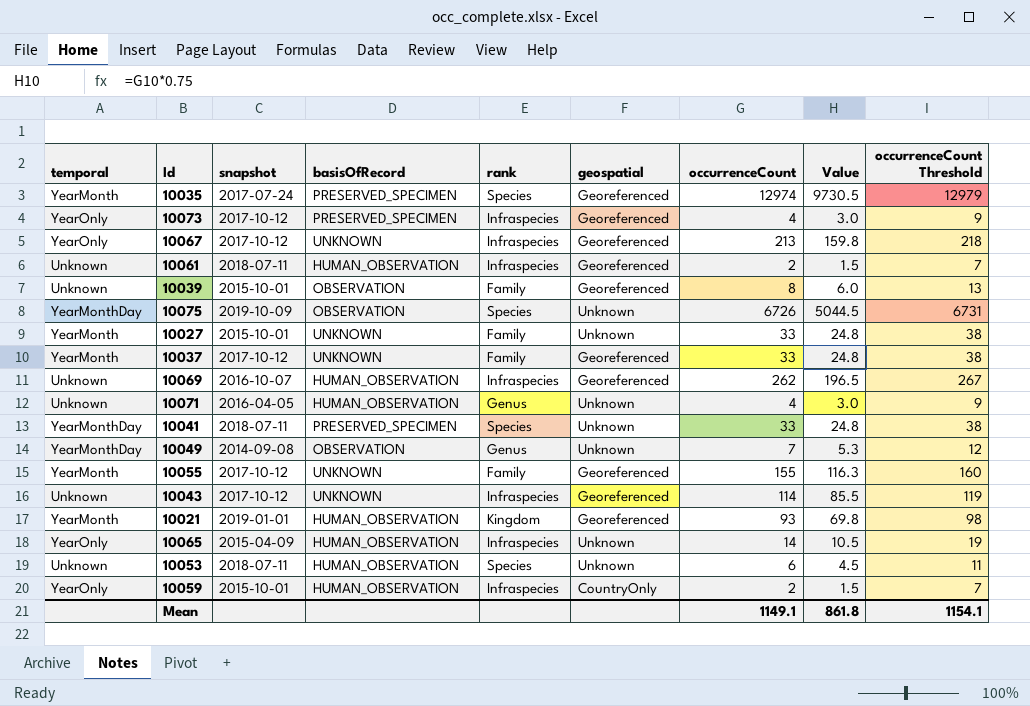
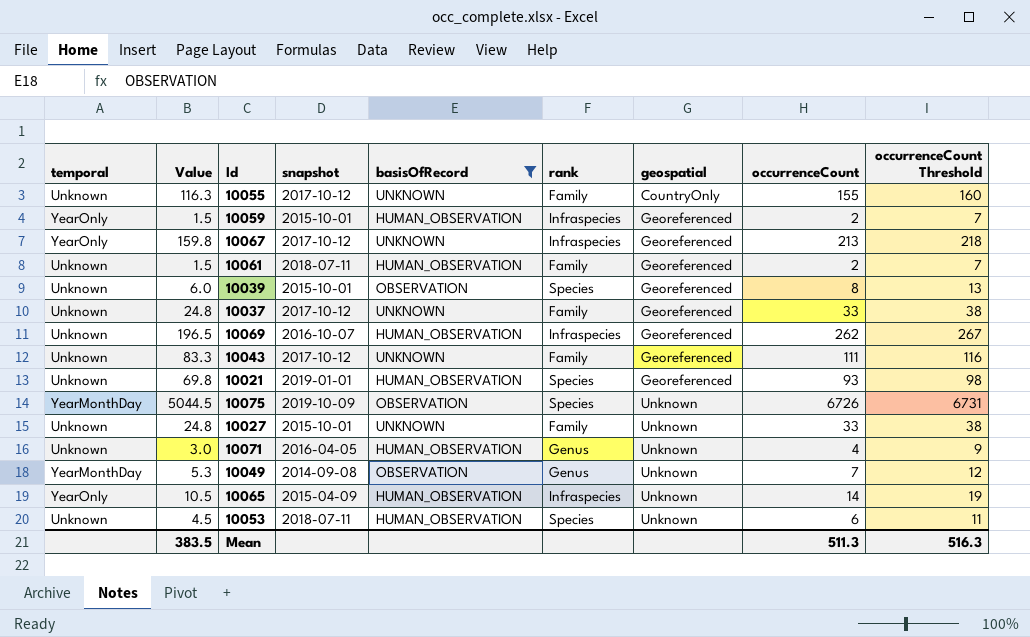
filter: none -> basisOfRecord != PRESERVED_SPECIMEN
row order: none -> geospatial ascending
column Value | position: 8 -> 2
10055 | temporal: YearMonth -> Unknown
10055 | geospatial: Georeferenced -> CountryOnly
10059 | geospatial: CountryOnly -> Georeferenced
10061 | rank: Infraspecies -> Family
10039 | rank: Family -> Species
10037 | temporal: YearMonth -> Unknown
10043 | Value: 85.5 -> 83.3
10043 | rank: Infraspecies -> Family
10043 | occurrenceCount: 114 -> 111
10043 | occurrenceCount Threshold: 119 -> 116
10021 | temporal: YearMonth -> Unknown
10021 | rank: Kingdom -> Species
10027 | temporal: YearMonth -> Unknown
Mean | Value: 861.8 -> 383.5
Mean | occurrenceCount: 1149.1 -> 511.3
Mean | occurrenceCount Threshold: 1154.1 -> 516.3

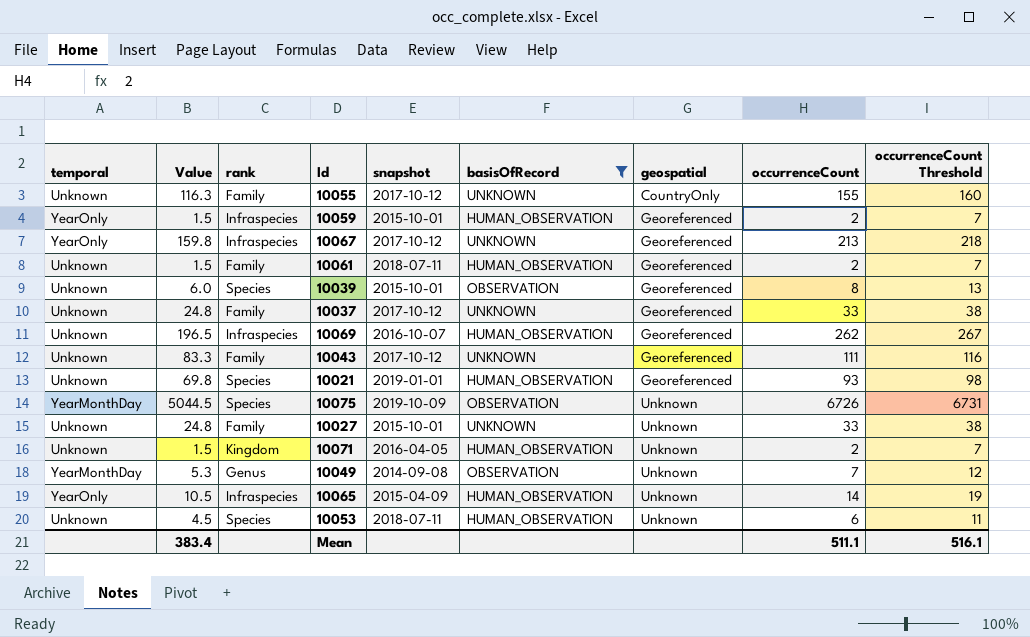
column rank | position: 6 -> 3
10071 | Value: 3.0 -> 1.5
10071 | rank: Genus -> Kingdom
10071 | occurrenceCount: 4 -> 2
10071 | occurrenceCount Threshold: 9 -> 7
Mean | Value: 383.5 -> 383.4
Mean | occurrenceCount: 511.3 -> 511.1
Mean | occurrenceCount Threshold: 516.3 -> 516.1

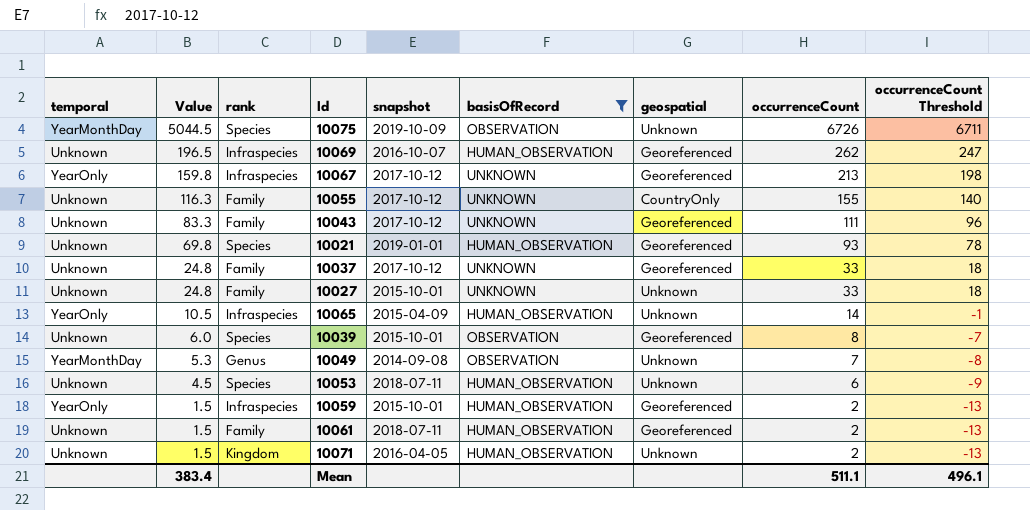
row order: geospatial ascending -> Value descending
column occurrenceCount Threshold | formula: [occurrenceCount] + 5 -> [occurrenceCount] - 15
Mean | occurrenceCount Threshold: 516.1 -> 496.1

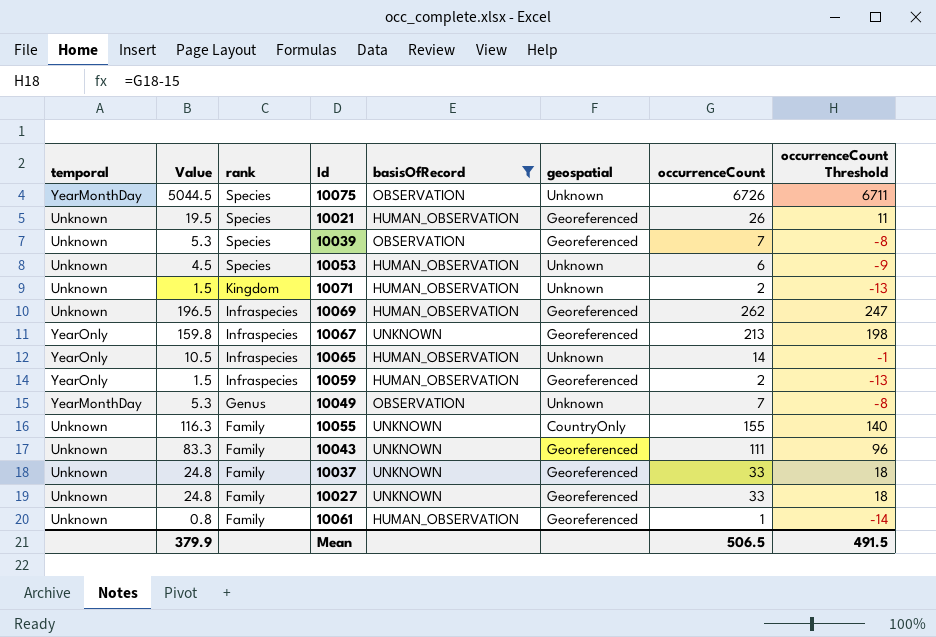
row order: Value descending -> rank descending
column snapshot | position: 5 -> none
10021 | Value: 69.8 -> 19.5
10021 | occurrenceCount: 93 -> 26
10021 | occurrenceCount Threshold: 78 -> 11
10039 | Value: 6.0 -> 5.3
10039 | occurrenceCount: 8 -> 7
10039 | occurrenceCount Threshold: -7 -> -8
10027 | geospatial: Unknown -> Georeferenced
10061 | Value: 1.5 -> 0.8
10061 | occurrenceCount: 2 -> 1
10061 | occurrenceCount Threshold: -13 -> -14
Mean | Value: 383.4 -> 379.9
Mean | occurrenceCount: 511.1 -> 506.5
Mean | occurrenceCount Threshold: 496.1 -> 491.5

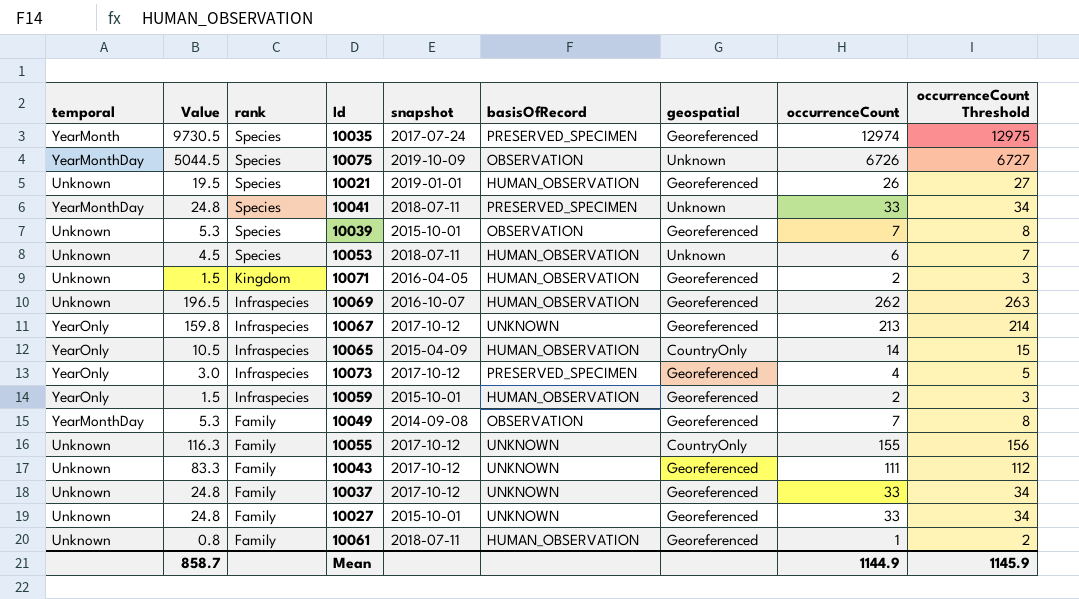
filter: basisOfRecord != PRESERVED_SPECIMEN -> none
column snapshot | position: none -> 5
column occurrenceCount Threshold | formula: [occurrenceCount] - 15 -> [occurrenceCount] + 1
10071 | geospatial: Unknown -> Georeferenced
10065 | geospatial: Unknown -> CountryOnly
10049 | rank: Genus -> Family
10049 | geospatial: Unknown -> Georeferenced
Mean | Value: 379.9 -> 858.7
Mean | occurrenceCount: 506.5 -> 1144.9
Mean | occurrenceCount Threshold: 491.5 -> 1145.9

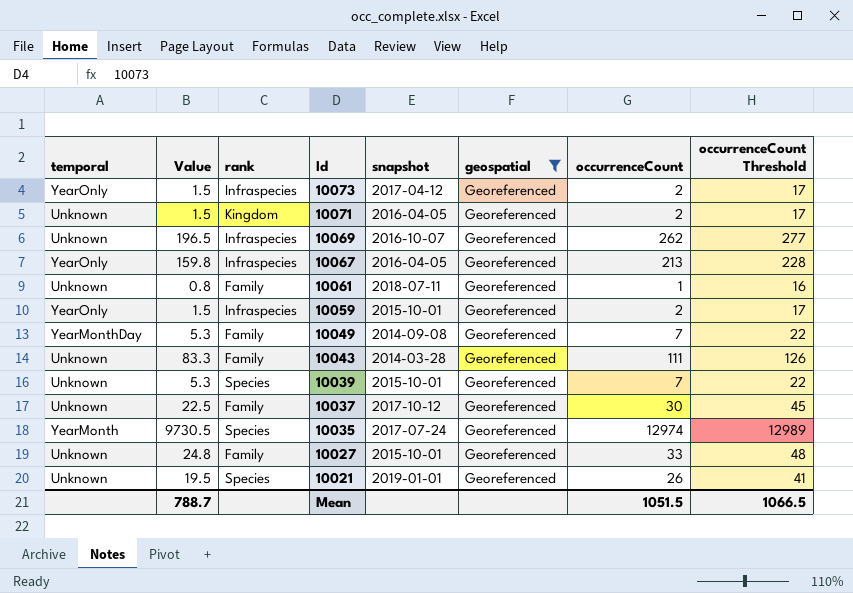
filter: none -> geospatial = Georeferenced
row order: rank descending -> Id descending
column basisOfRecord | position: 6 -> none
column occurrenceCount Threshold | formula: [occurrenceCount] + 1 -> [occurrenceCount] + 15
10073 | Value: 3.0 -> 1.5
10073 | snapshot: 2017-10-12 -> 2017-04-12
10073 | occurrenceCount: 4 -> 2
10067 | snapshot: 2017-10-12 -> 2016-04-05
10043 | snapshot: 2017-10-12 -> 2014-03-28
10037 | Value: 24.8 -> 22.5
10037 | occurrenceCount: 33 -> 30
Mean | Value: 858.7 -> 788.7
Mean | occurrenceCount: 1144.9 -> 1051.5
Mean | occurrenceCount Threshold: 1145.9 -> 1066.5

